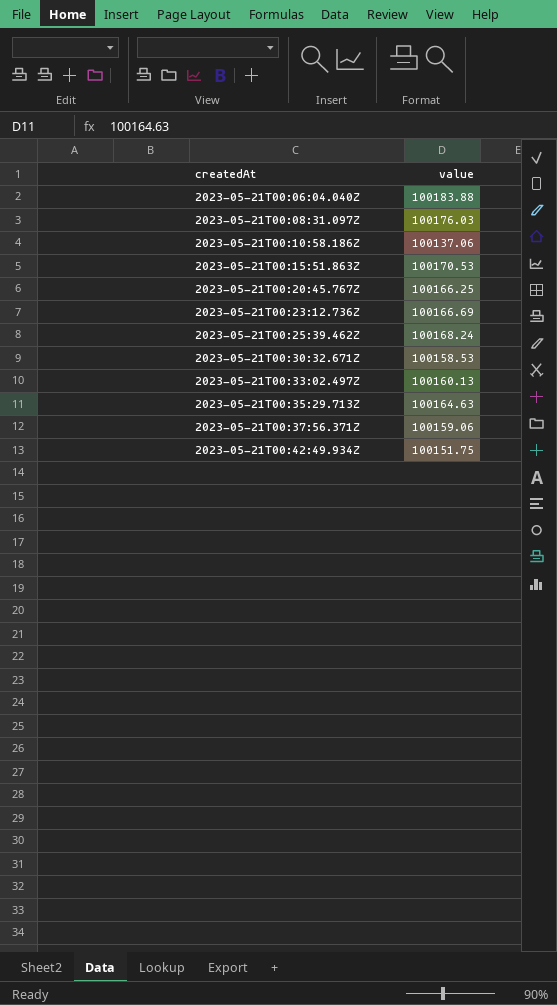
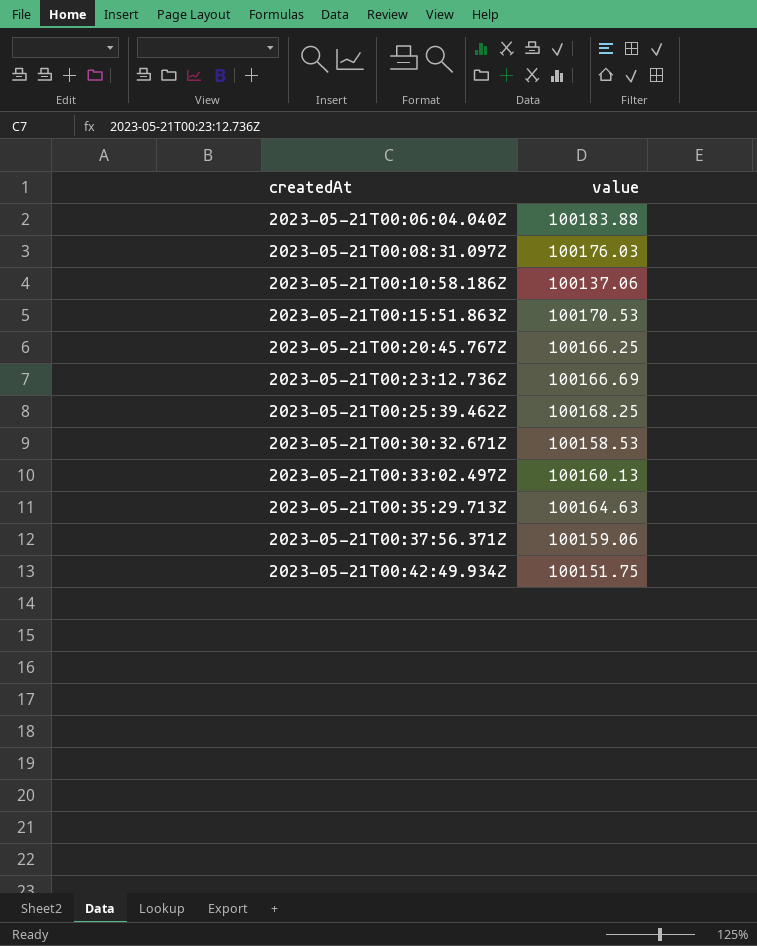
2023-05-21T00:25:39.462Z | value: 100168.24 -> 100168.25

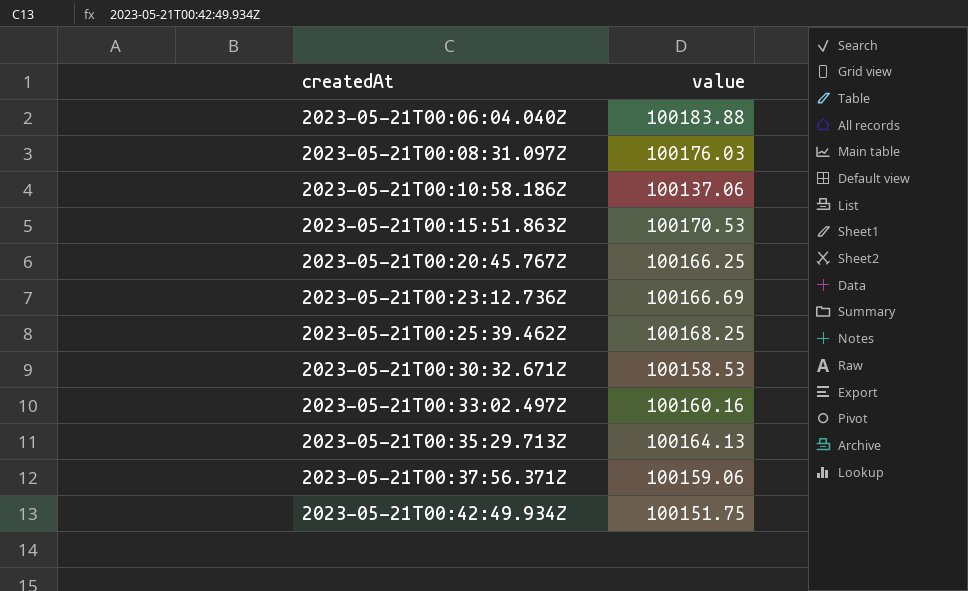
2023-05-21T00:33:02.497Z | value: 100160.13 -> 100160.16
2023-05-21T00:35:29.713Z | value: 100164.63 -> 100164.13

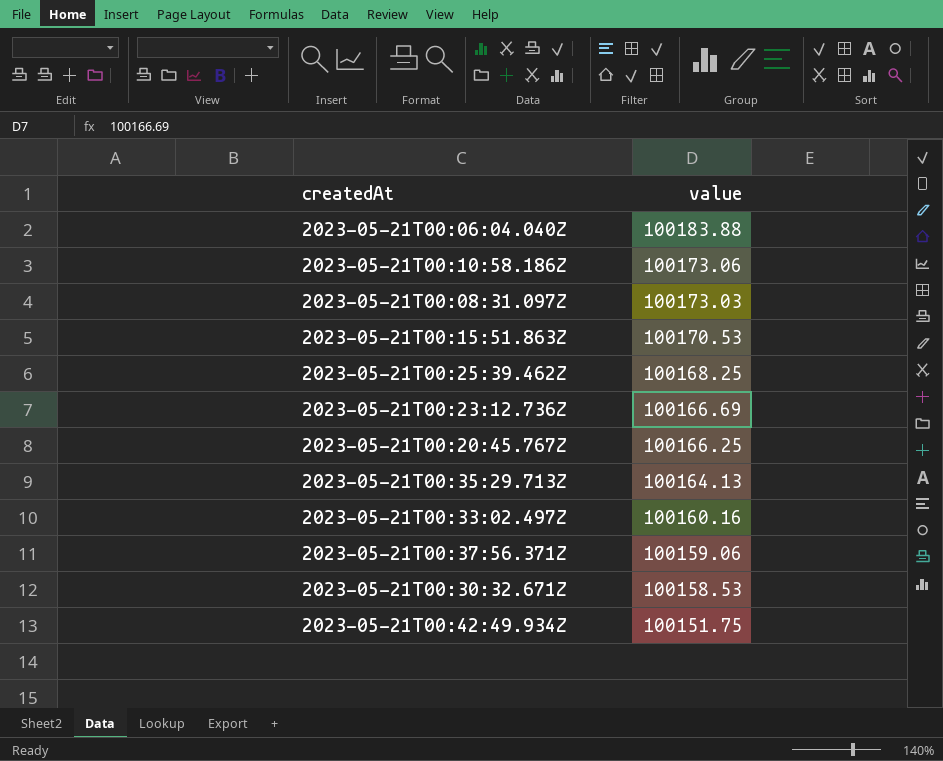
row order: createdAt ascending -> value descending
2023-05-21T00:10:58.186Z | value: 100137.06 -> 100173.06
2023-05-21T00:08:31.097Z | value: 100176.03 -> 100173.03

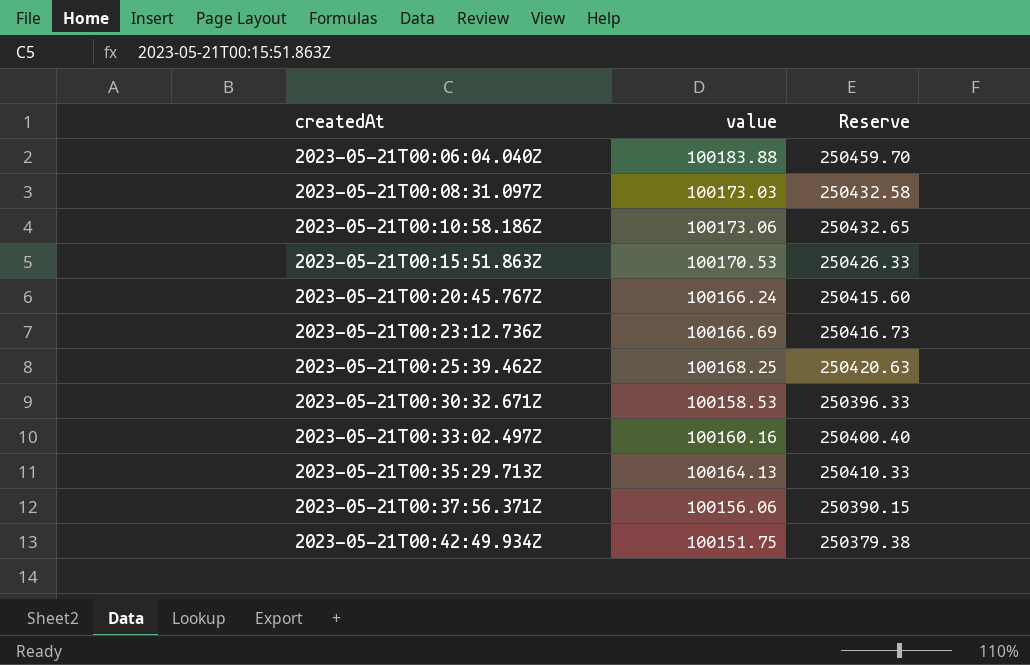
row order: value descending -> createdAt ascending
column Reserve | formula: none -> [value] * 2.5
2023-05-21T00:20:45.767Z | value: 100166.25 -> 100166.24
2023-05-21T00:37:56.371Z | value: 100159.06 -> 100156.06

